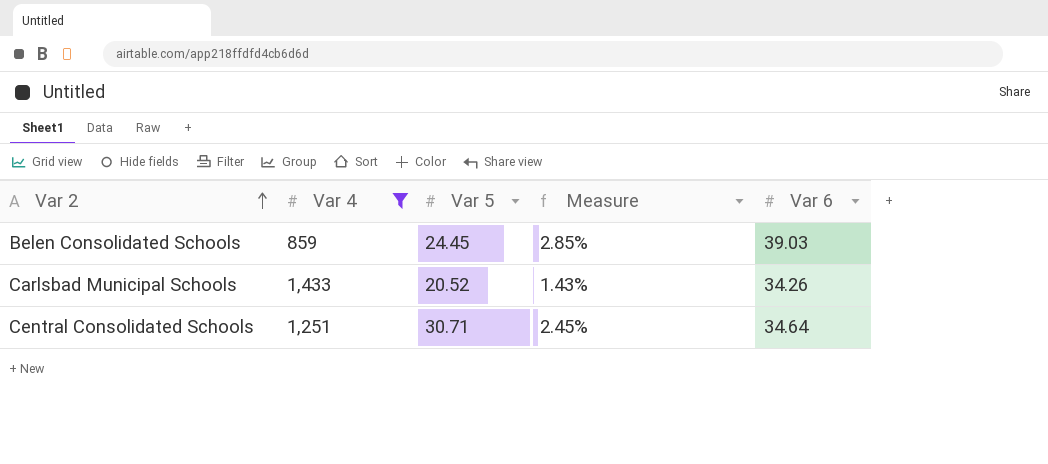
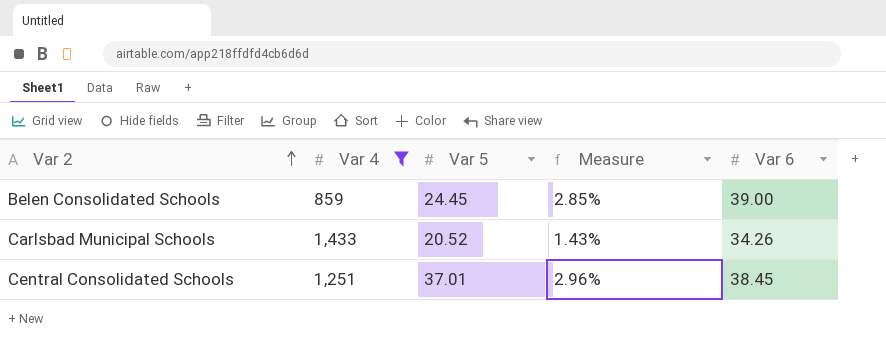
Belen Consolidated Schools | Var 6: 39.03 -> 39.00
Central Consolidated Schools | Var 5: 30.71 -> 37.01
Central Consolidated Schools | Measure: 2.45% -> 2.96%
Central Consolidated Schools | Var 6: 34.64 -> 38.45

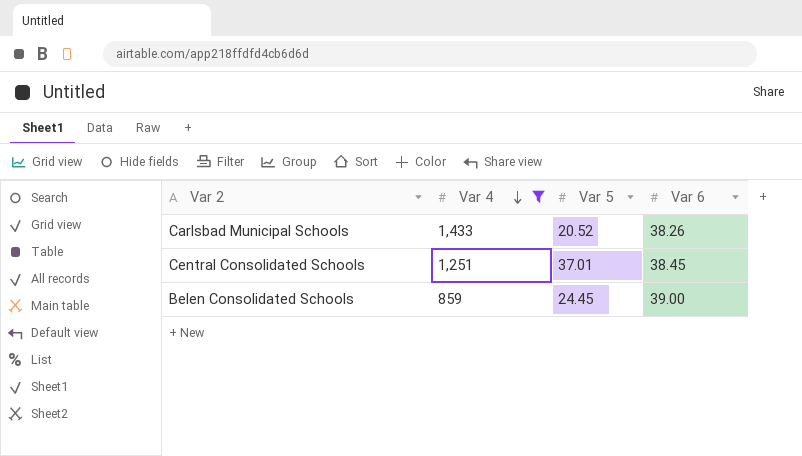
row order: Var 2 ascending -> Var 4 descending
column Measure | formula: [Var 5] / [Var 4] -> none
Carlsbad Municipal Schools | Var 6: 34.26 -> 38.26

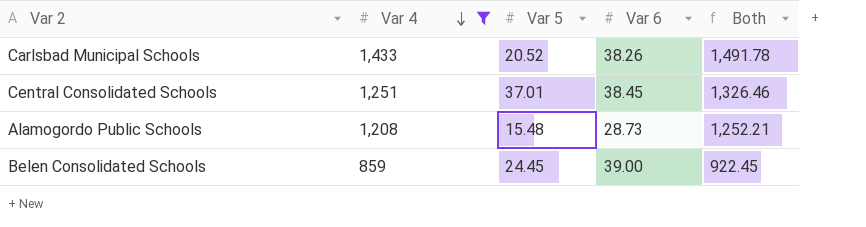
column Both | formula: none -> [Var 4] + [Var 5] + [Var 6]
row Alamogordo Public Schools: none -> 1,208 | 15.48 | 28.73 | 1,252.21

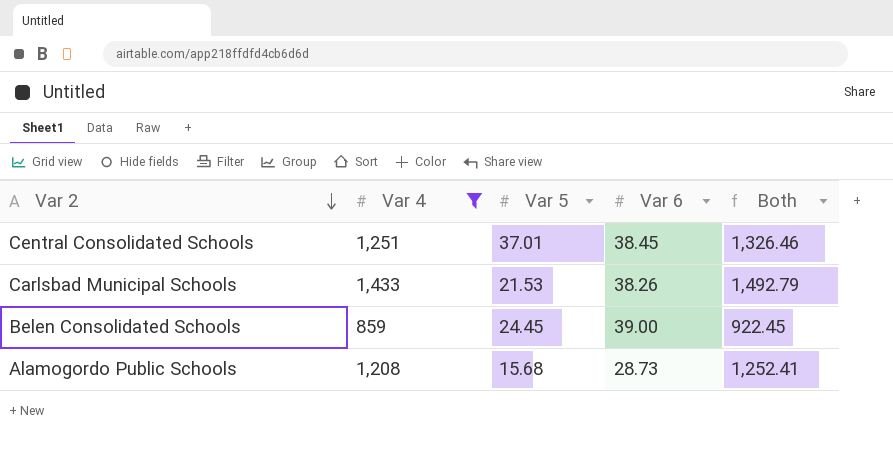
row order: Var 4 descending -> Var 2 descending
Carlsbad Municipal Schools | Var 5: 20.52 -> 21.53
Carlsbad Municipal Schools | Both: 1,491.78 -> 1,492.79
Alamogordo Public Schools | Var 5: 15.48 -> 15.68
Alamogordo Public Schools | Both: 1,252.21 -> 1,252.41

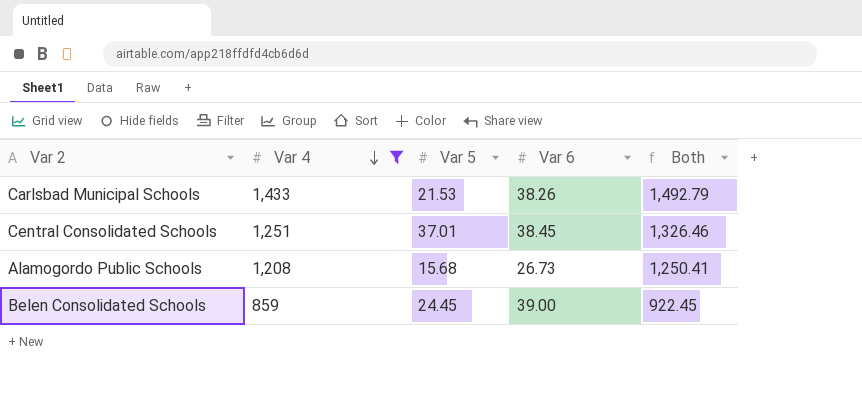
row order: Var 2 descending -> Var 4 descending
Alamogordo Public Schools | Var 6: 28.73 -> 26.73
Alamogordo Public Schools | Both: 1,252.41 -> 1,250.41

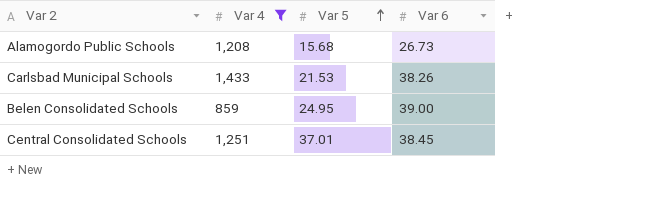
row order: Var 4 descending -> Var 5 ascending
column Both | formula: [Var 4] + [Var 5] + [Var 6] -> none
Belen Consolidated Schools | Var 5: 24.45 -> 24.95

